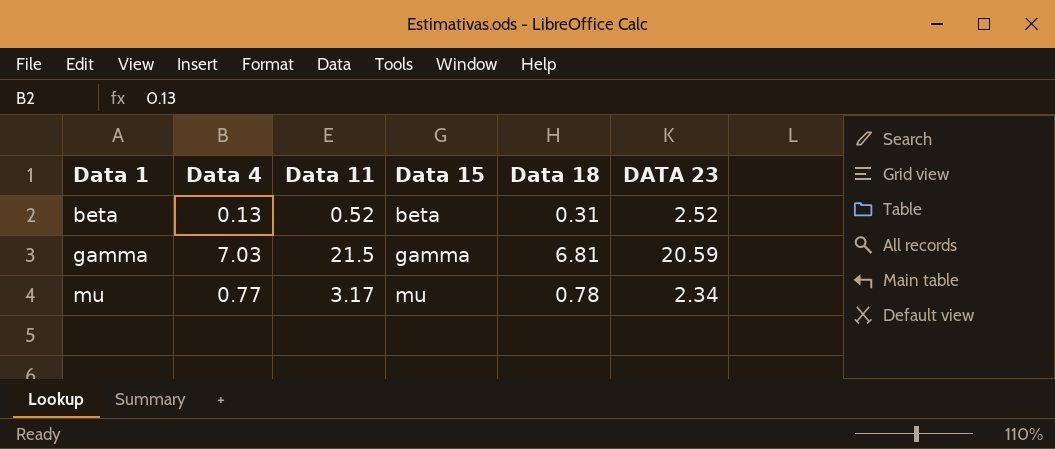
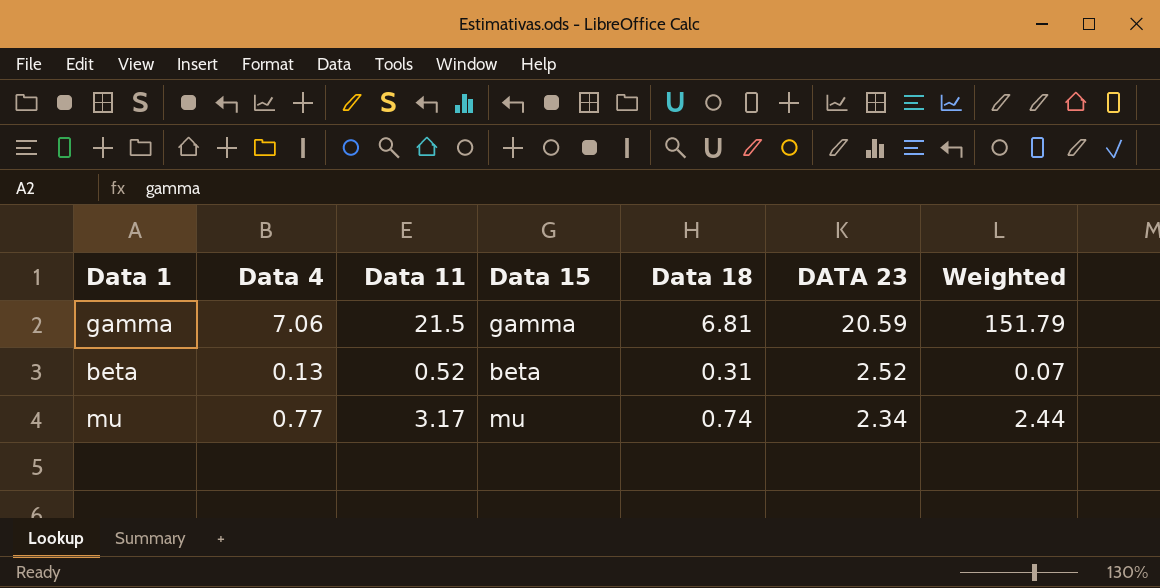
row order: Data 1 ascending -> DATA 23 descending
column Weighted | formula: none -> [Data 4] * [Data 11]
gamma | Data 4: 7.03 -> 7.06
mu | Data 18: 0.78 -> 0.74

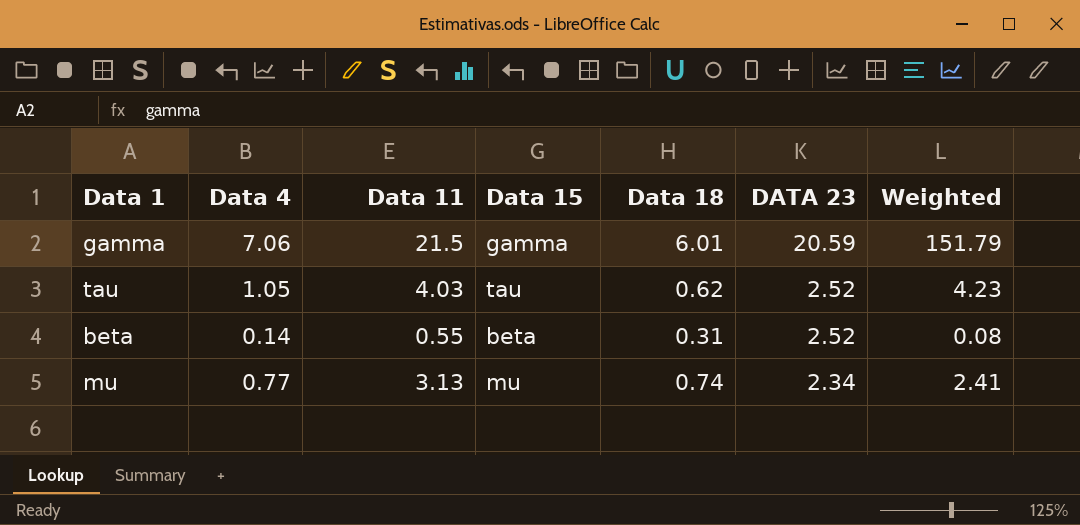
gamma | Data 18: 6.81 -> 6.01
row tau: none -> 1.05 | 4.03 | tau | 0.62 | 2.52 | 4.23
beta | Data 4: 0.13 -> 0.14
beta | Data 11: 0.52 -> 0.55
beta | Weighted: 0.07 -> 0.08
mu | Data 11: 3.17 -> 3.13
mu | Weighted: 2.44 -> 2.41

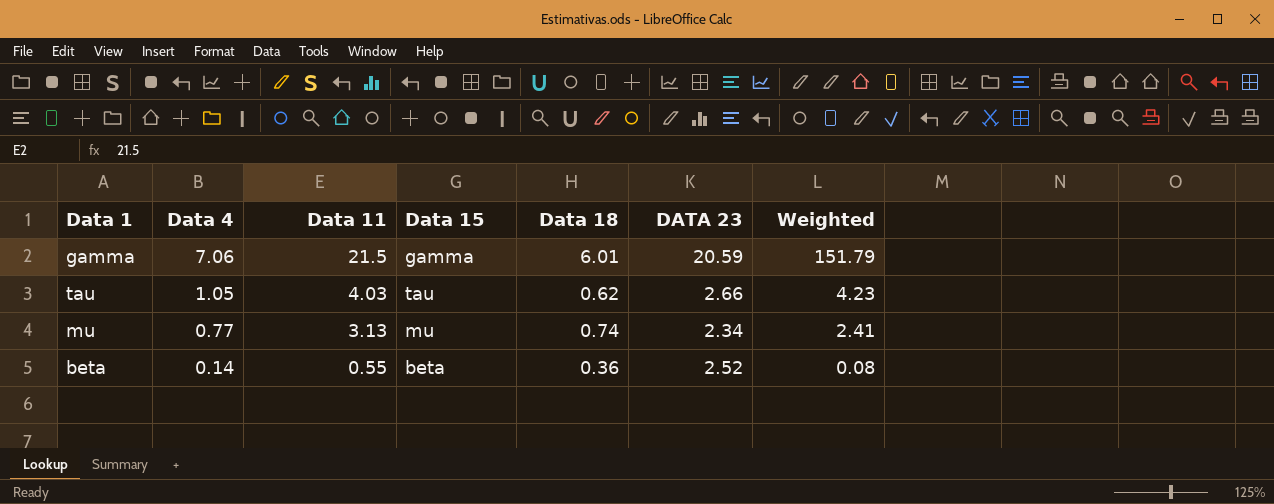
row order: DATA 23 descending -> Data 4 descending
tau | DATA 23: 2.52 -> 2.66
beta | Data 18: 0.31 -> 0.36

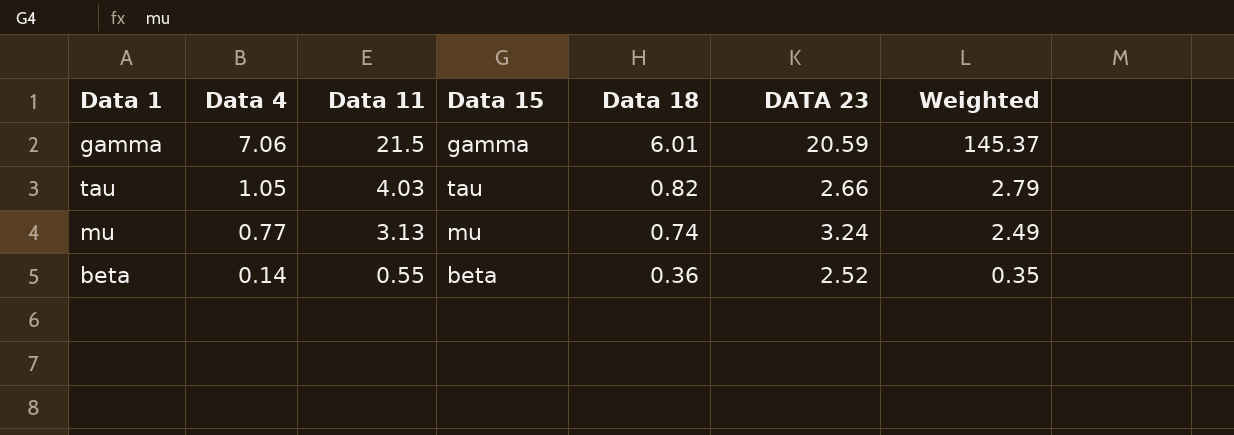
column Weighted | formula: [Data 4] * [Data 11] -> [Data 4] * [DATA 23]
tau | Data 18: 0.62 -> 0.82
mu | DATA 23: 2.34 -> 3.24

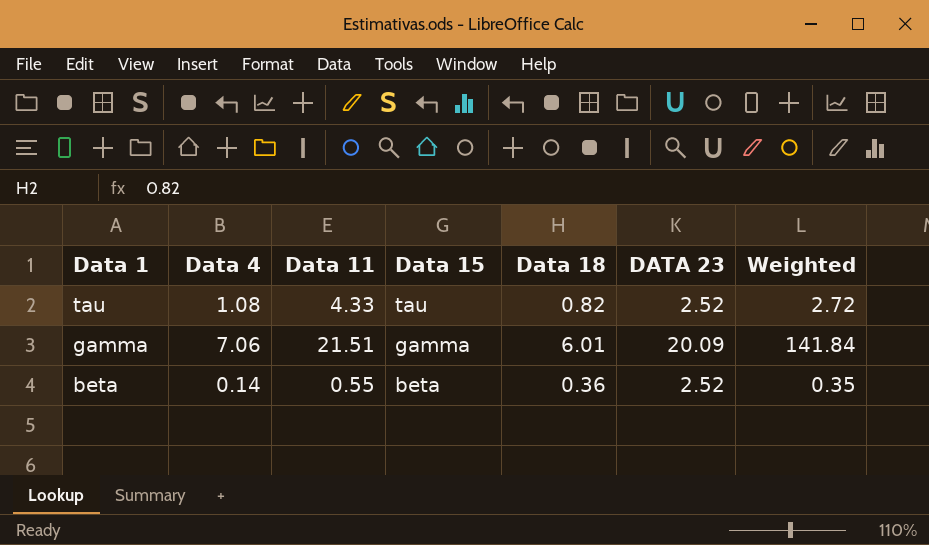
row order: Data 4 descending -> Data 1 descending
row mu: 0.77 | 3.13 | mu | 0.74 | 3.24 | 2.49 -> none
tau | Data 4: 1.05 -> 1.08
tau | Data 11: 4.03 -> 4.33
tau | DATA 23: 2.66 -> 2.52
tau | Weighted: 2.79 -> 2.72
gamma | Data 11: 21.5 -> 21.51
gamma | DATA 23: 20.59 -> 20.09
gamma | Weighted: 145.37 -> 141.84

